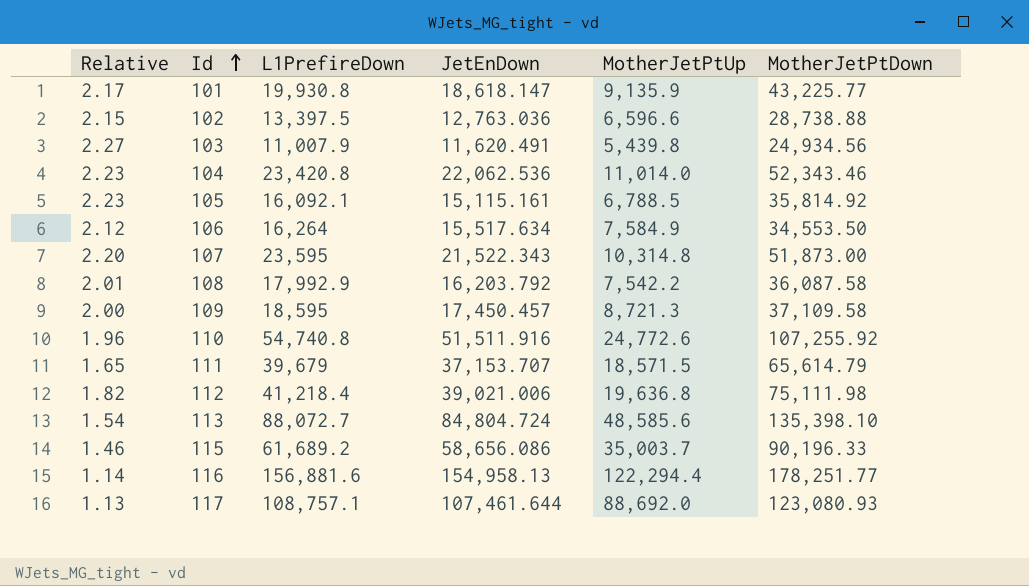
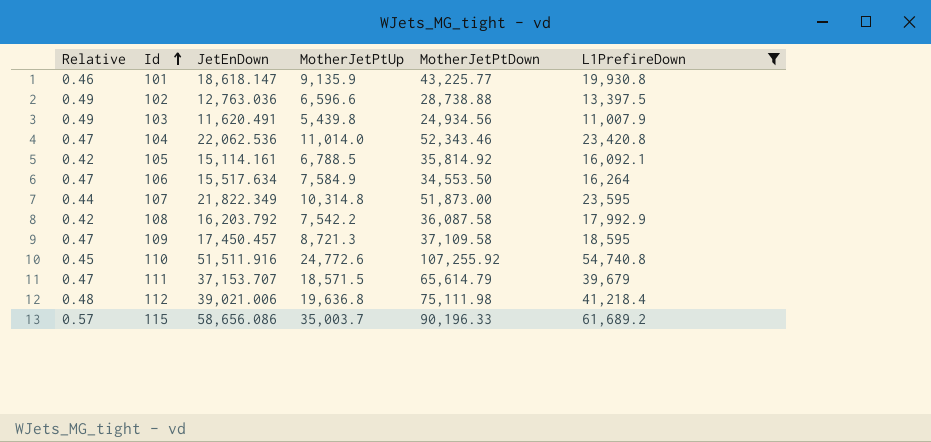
filter: none -> L1PrefireDown <= 61,689.2
column Relative | formula: [MotherJetPtDown] / [L1PrefireDown] -> [MotherJetPtUp] / [L1PrefireDown]
column L1PrefireDown | position: 3 -> 6
105 | JetEnDown: 15,115.161 -> 15,114.161
107 | JetEnDown: 21,522.343 -> 21,822.349

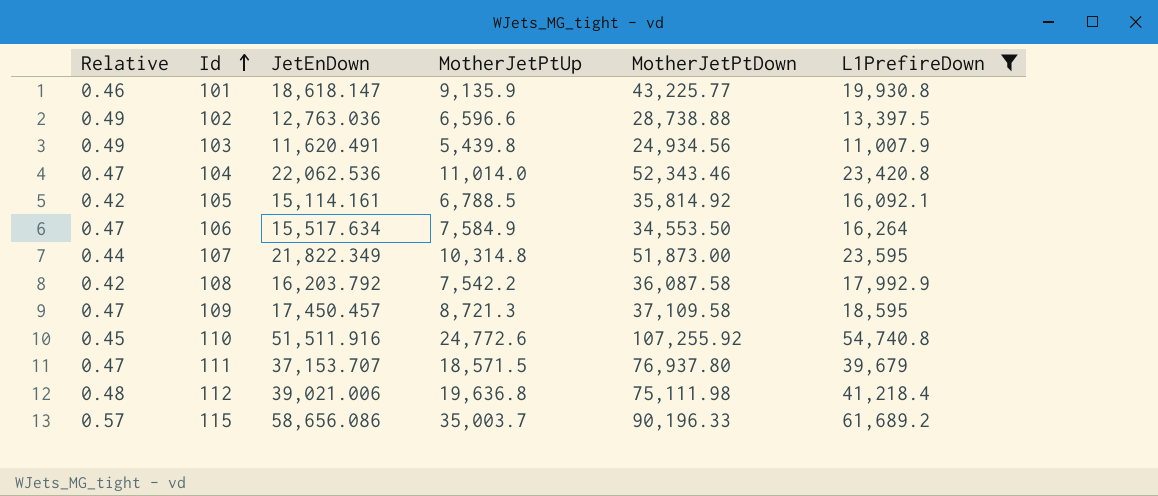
111 | MotherJetPtDown: 65,614.79 -> 76,937.80

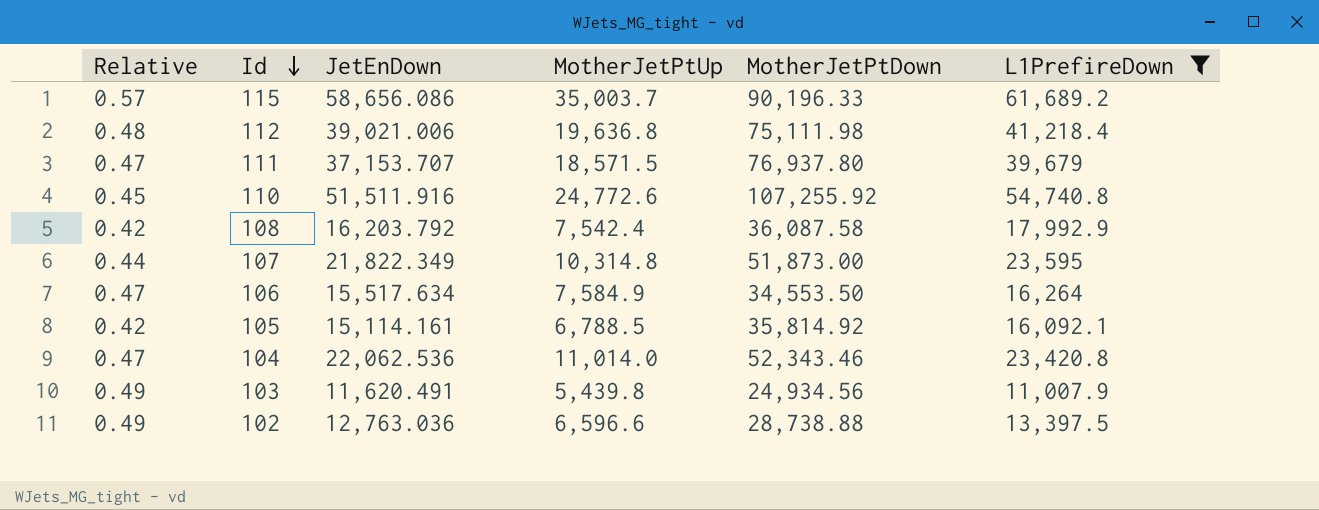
row order: Id ascending -> Id descending
row 101: 0.46 | 18,618.147 | 9,135.9 | 43,225.77 | 19,930.8 -> none
row 109: 0.47 | 17,450.457 | 8,721.3 | 37,109.58 | 18,595 -> none
108 | MotherJetPtUp: 7,542.2 -> 7,542.4

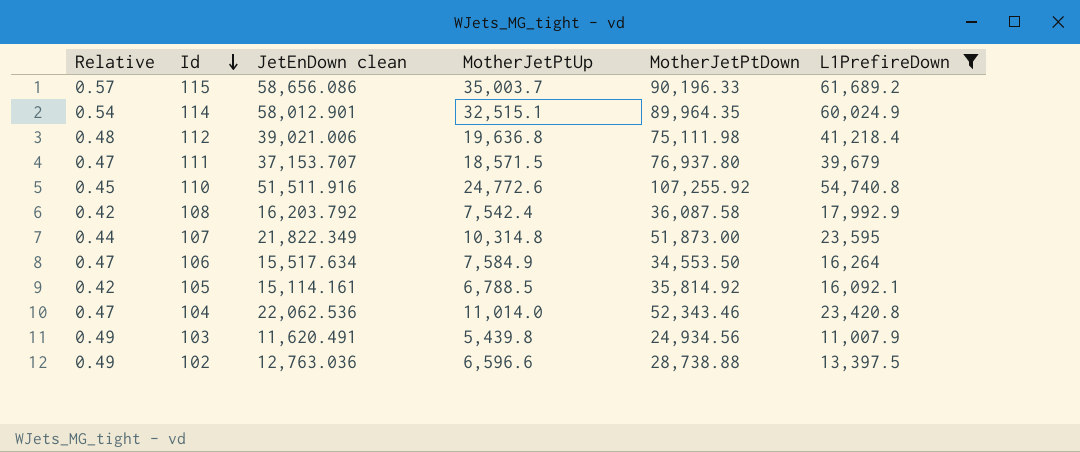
column name: JetEnDown -> JetEnDown clean
row 114: none -> 0.54 | 58,012.901 | 32,515.1 | 89,964.35 | 60,024.9

